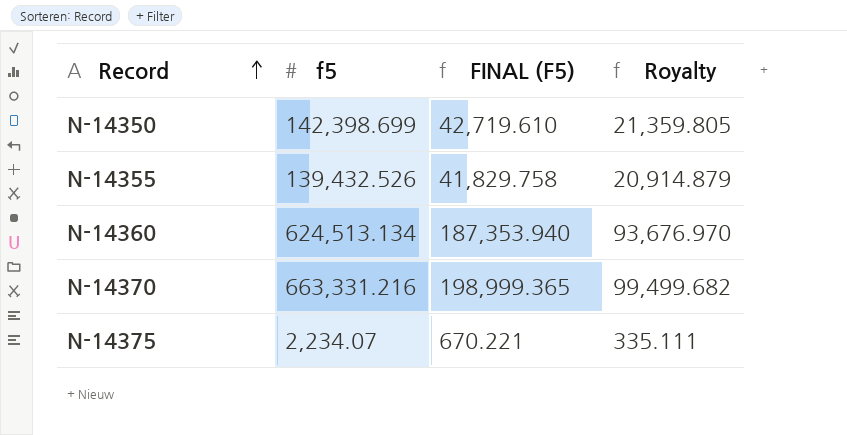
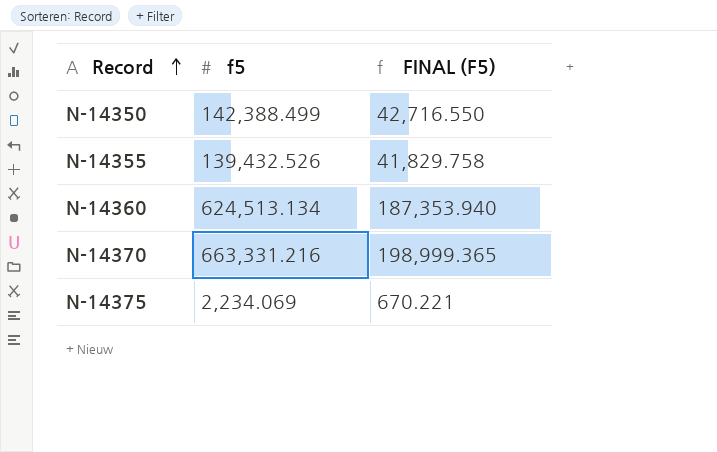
column Royalty | formula: [f5] * 0.15 -> none
N-14350 | f5: 142,398.699 -> 142,388.499
N-14350 | FINAL (F5): 42,719.610 -> 42,716.550
N-14375 | f5: 2,234.07 -> 2,234.069

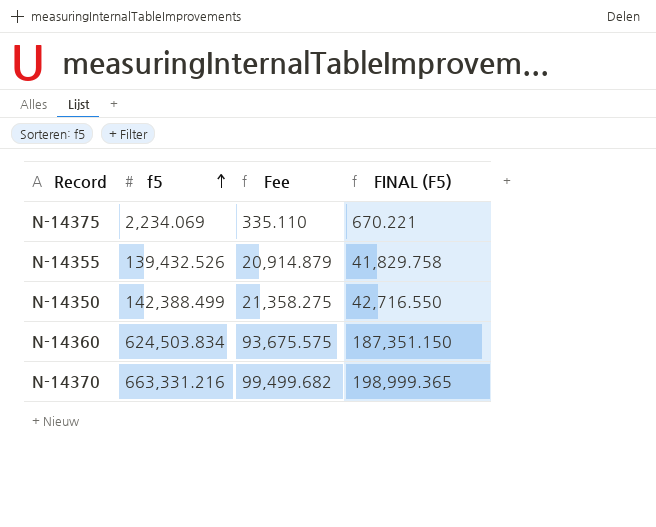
row order: Record ascending -> f5 ascending
column Fee | formula: none -> [f5] * 0.15
N-14360 | f5: 624,513.134 -> 624,503.834
N-14360 | FINAL (F5): 187,353.940 -> 187,351.150

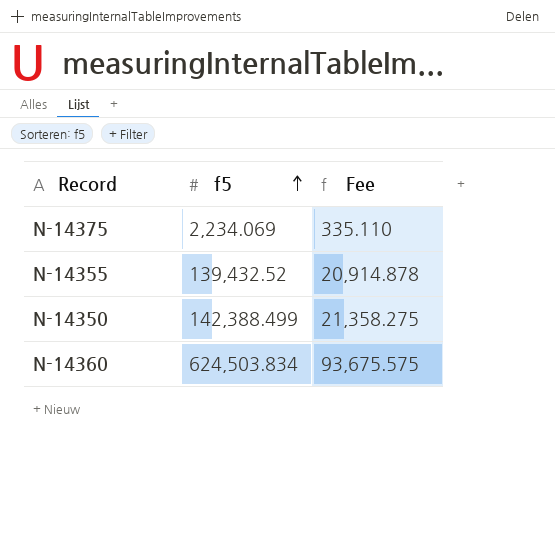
column FINAL (F5) | formula: [f5] * 0.3 -> none
row N-14370: 663,331.216 | 99,499.682 | 198,999.365 -> none
N-14355 | f5: 139,432.526 -> 139,432.52
N-14355 | Fee: 20,914.879 -> 20,914.878

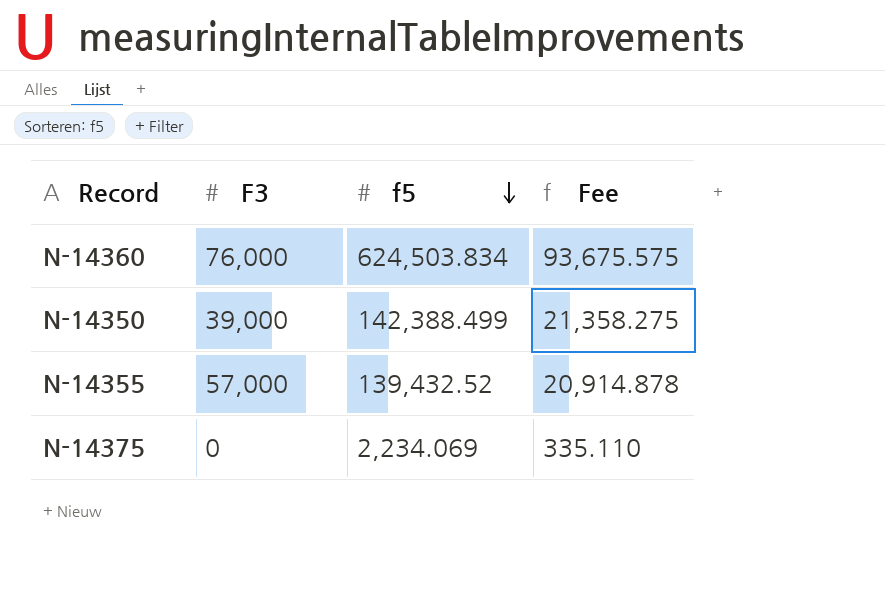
row order: f5 ascending -> f5 descending
column F3 | position: none -> 2

